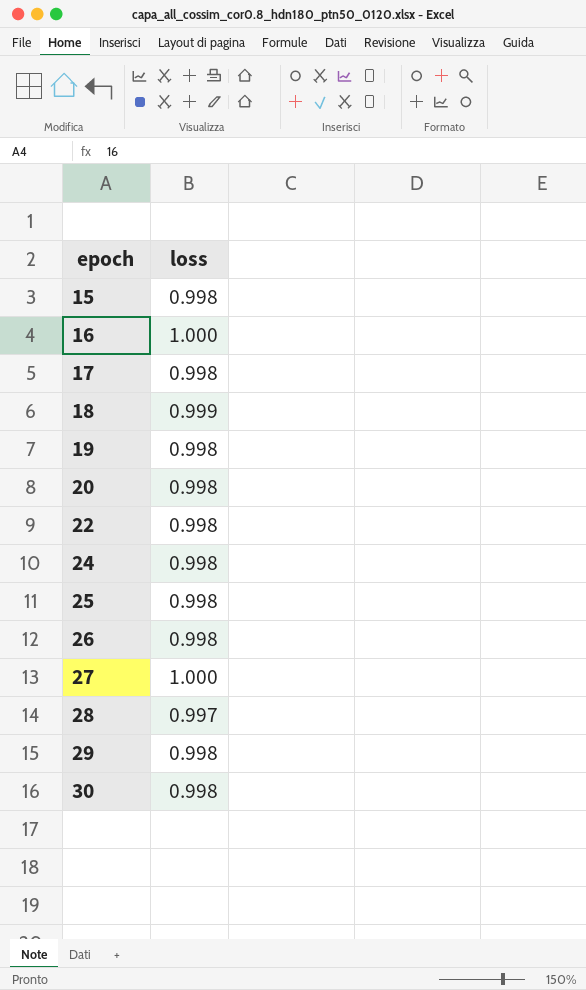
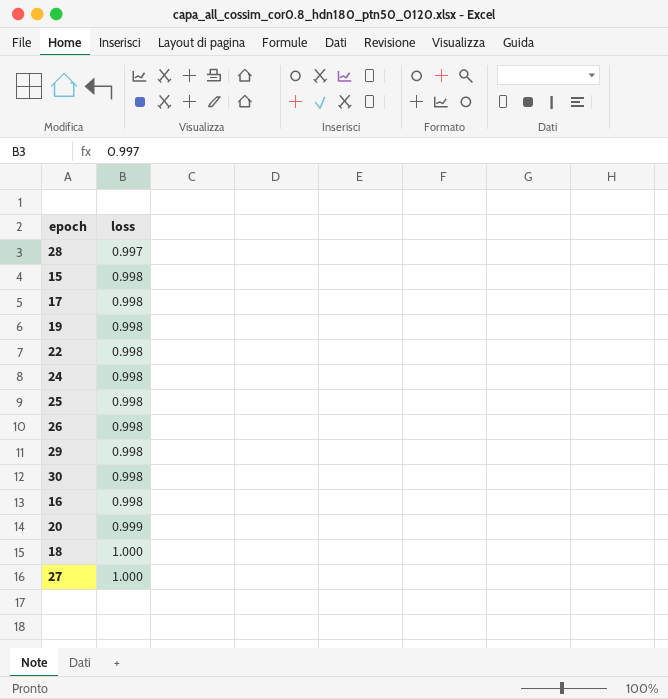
row order: epoch ascending -> loss ascending
16 | loss: 1.000 -> 0.998
20 | loss: 0.998 -> 0.999
18 | loss: 0.999 -> 1.000

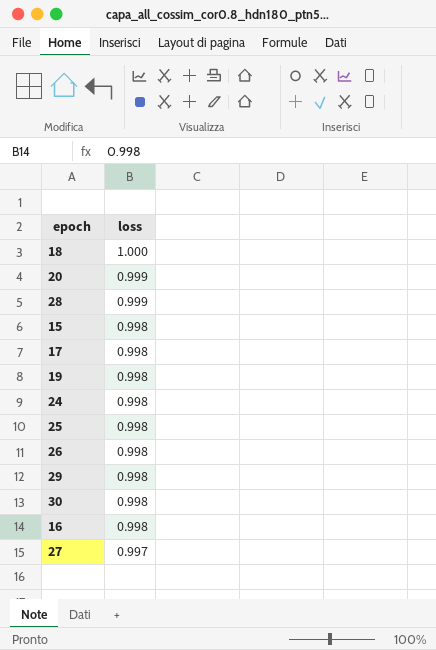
row order: loss ascending -> loss descending
row 22: 0.998 -> none
28 | loss: 0.997 -> 0.999
27 | loss: 1.000 -> 0.997

